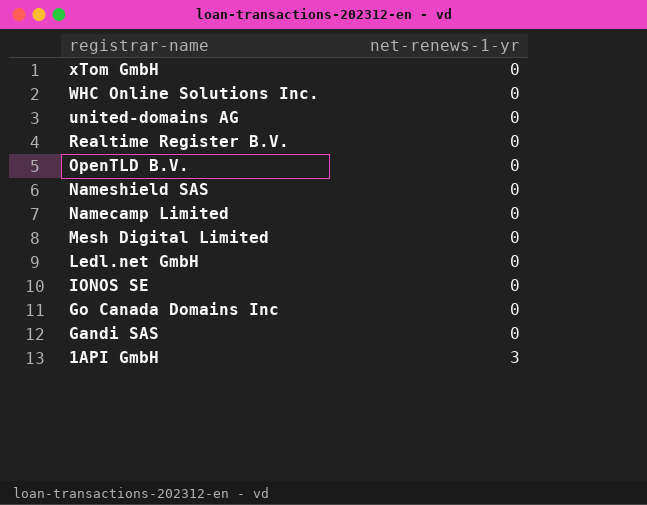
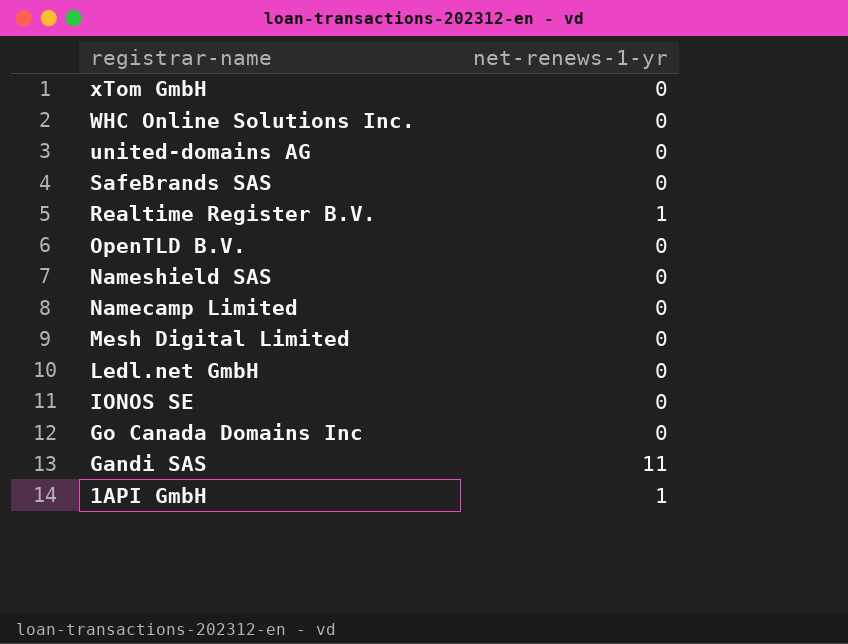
row SafeBrands SAS: none -> 0
Realtime Register B.V. | net-renews-1-yr: 0 -> 1
Gandi SAS | net-renews-1-yr: 0 -> 11
1API GmbH | net-renews-1-yr: 3 -> 1

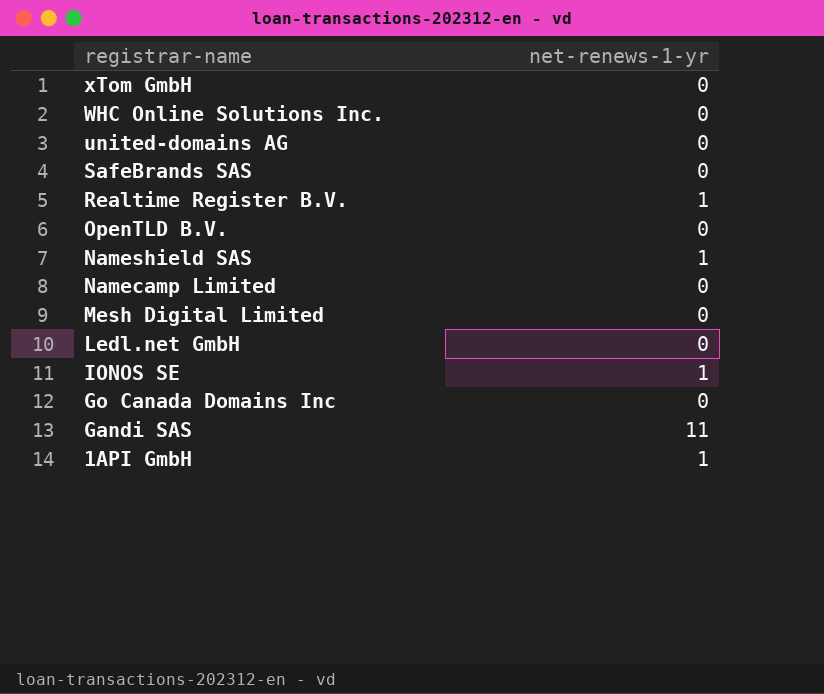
Nameshield SAS | net-renews-1-yr: 0 -> 1
IONOS SE | net-renews-1-yr: 0 -> 1

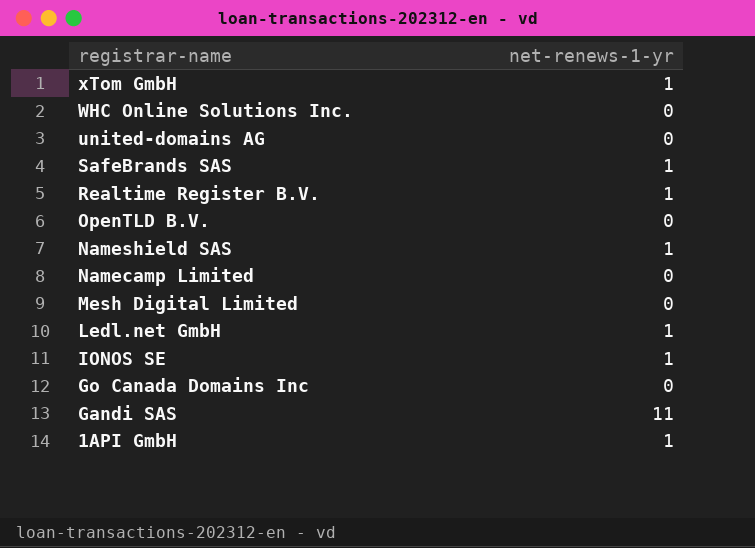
xTom GmbH | net-renews-1-yr: 0 -> 1
SafeBrands SAS | net-renews-1-yr: 0 -> 1
Ledl.net GmbH | net-renews-1-yr: 0 -> 1

